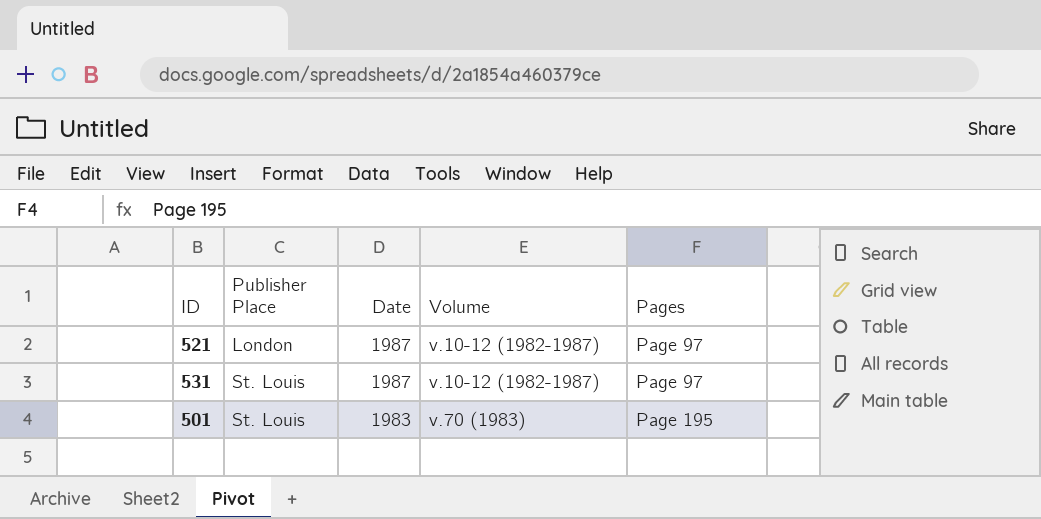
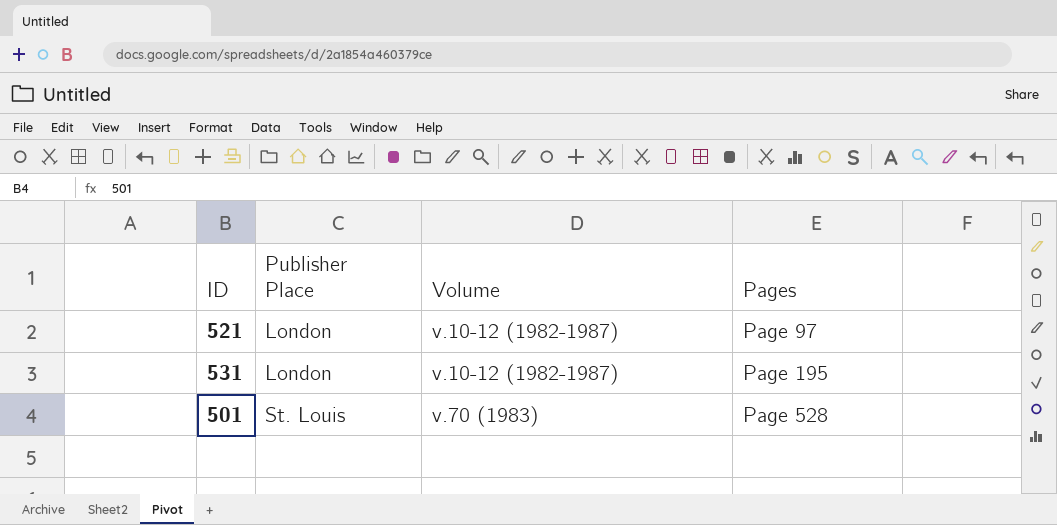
column Date | position: 3 -> none
531 | Publisher Place: St. Louis -> London
531 | Pages: Page 97 -> Page 195
501 | Pages: Page 195 -> Page 528

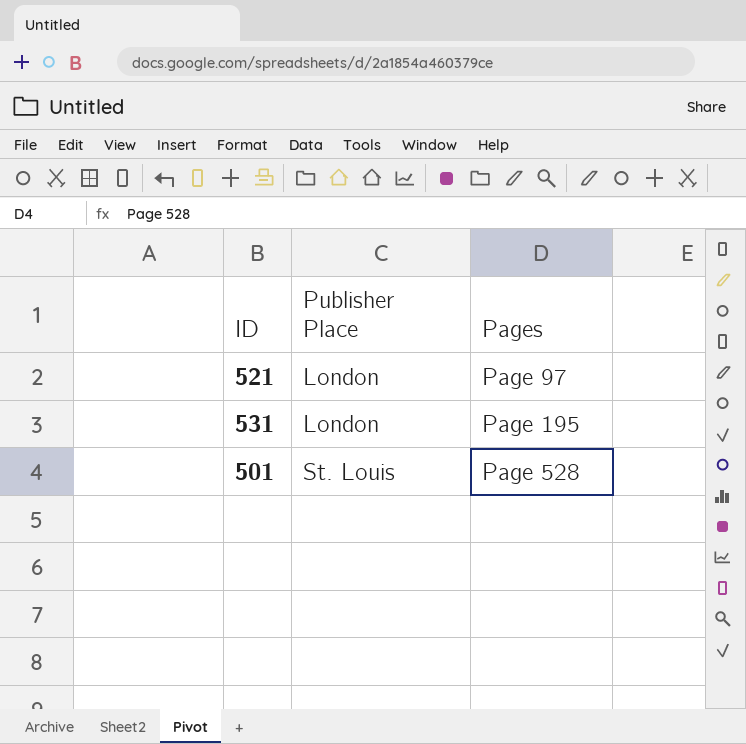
column Volume | position: 3 -> none

